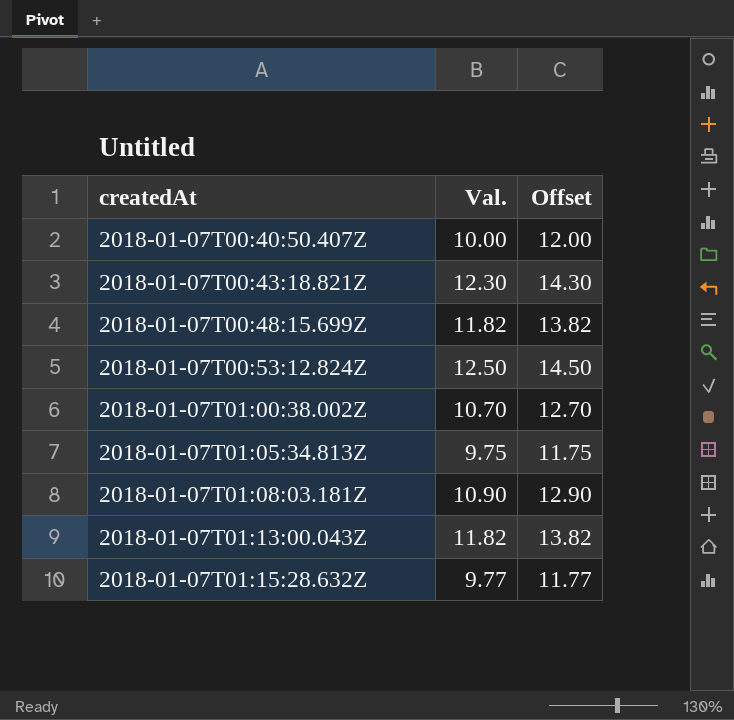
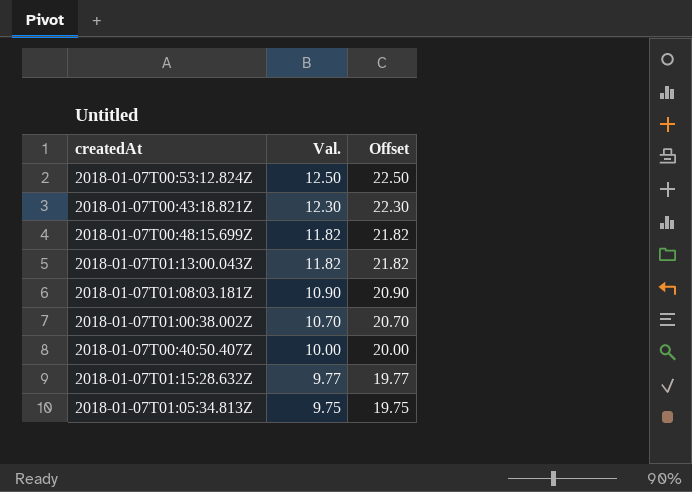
row order: createdAt ascending -> Val. descending
column Offset | formula: [Val.] + 2 -> [Val.] + 10

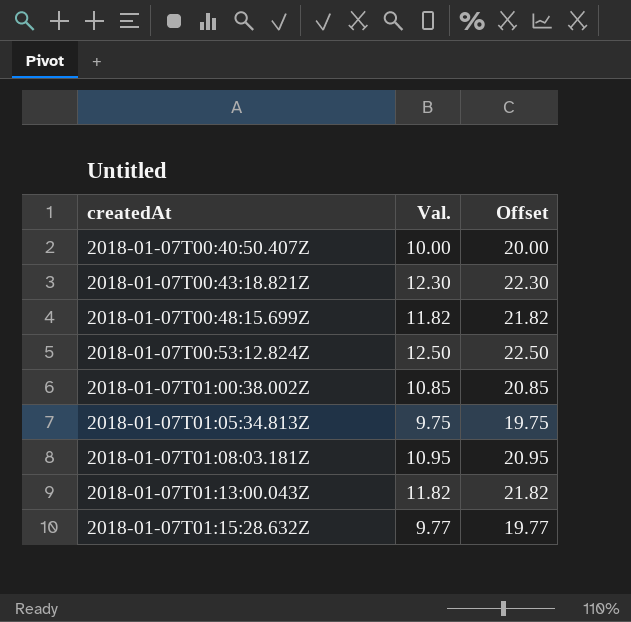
row order: Val. descending -> createdAt ascending
2018-01-07T01:00:38.002Z | Val.: 10.70 -> 10.85
2018-01-07T01:00:38.002Z | Offset: 20.70 -> 20.85
2018-01-07T01:08:03.181Z | Val.: 10.90 -> 10.95
2018-01-07T01:08:03.181Z | Offset: 20.90 -> 20.95

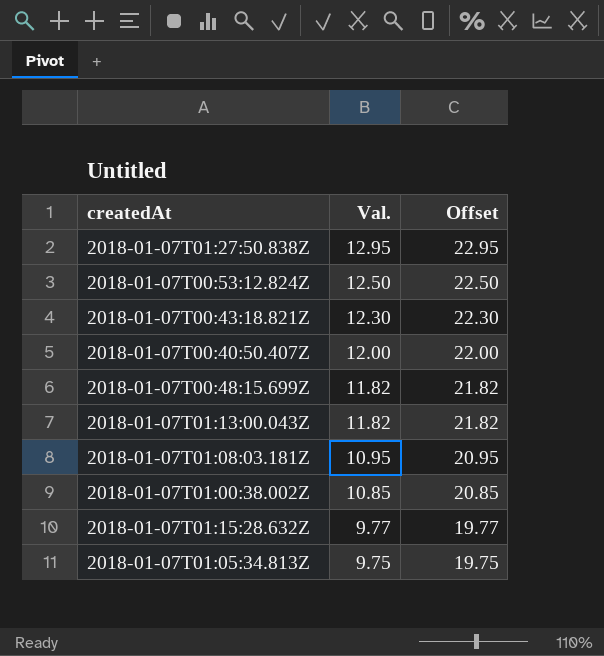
row order: createdAt ascending -> Val. descending
row 2018-01-07T01:27:50.838Z: none -> 12.95 | 22.95
2018-01-07T00:40:50.407Z | Val.: 10.00 -> 12.00
2018-01-07T00:40:50.407Z | Offset: 20.00 -> 22.00

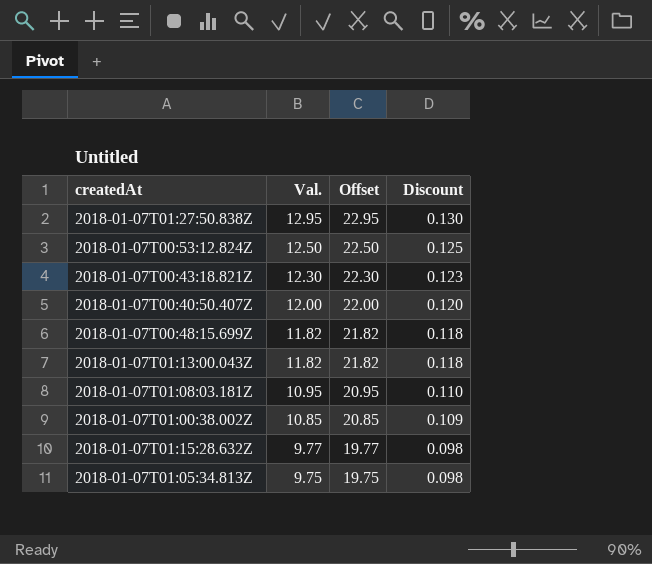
column Discount | formula: none -> [Val.] * 0.01

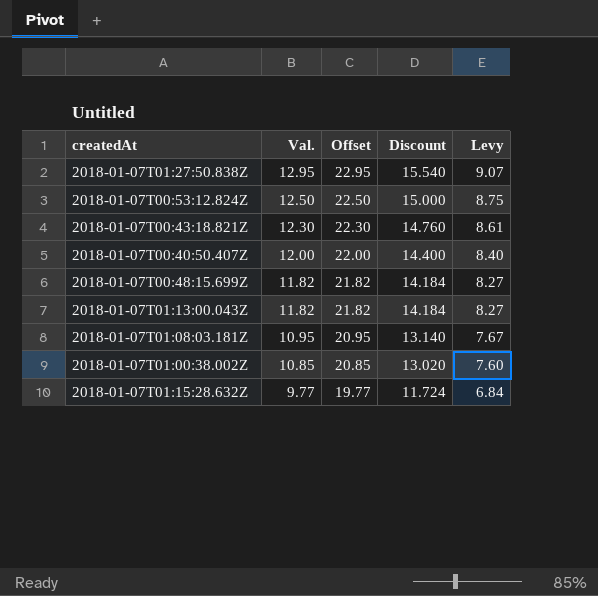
column Discount | formula: [Val.] * 0.01 -> [Val.] * 1.2
column Levy | formula: none -> [Val.] * 0.7
row 2018-01-07T01:05:34.813Z: 9.75 | 19.75 | 0.098 -> none

